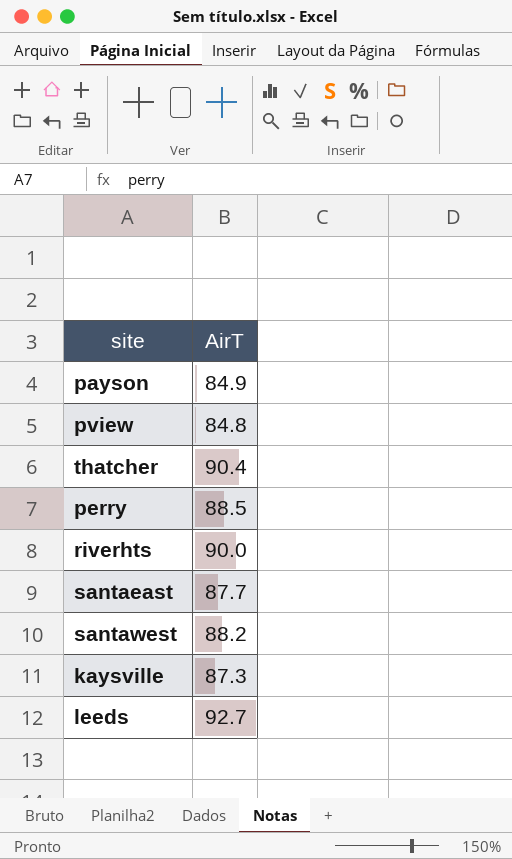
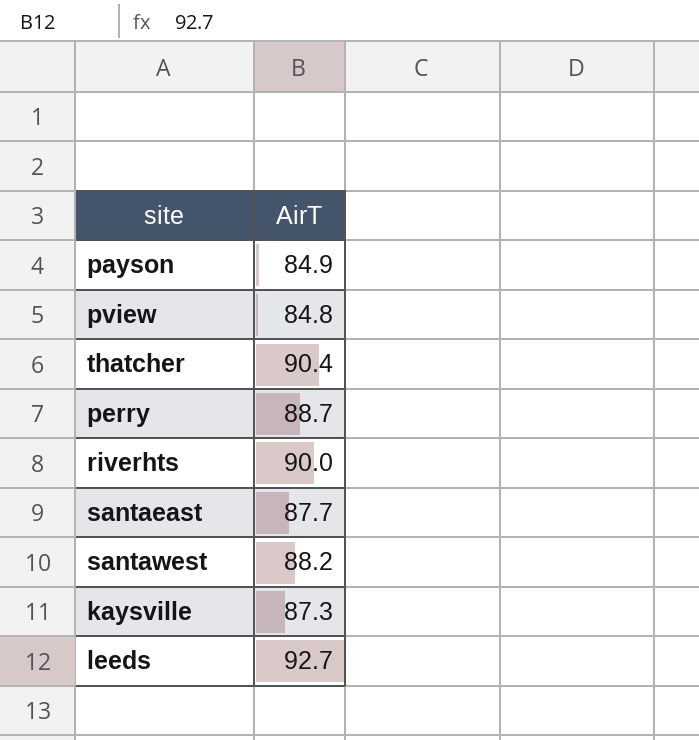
perry | AirT: 88.5 -> 88.7

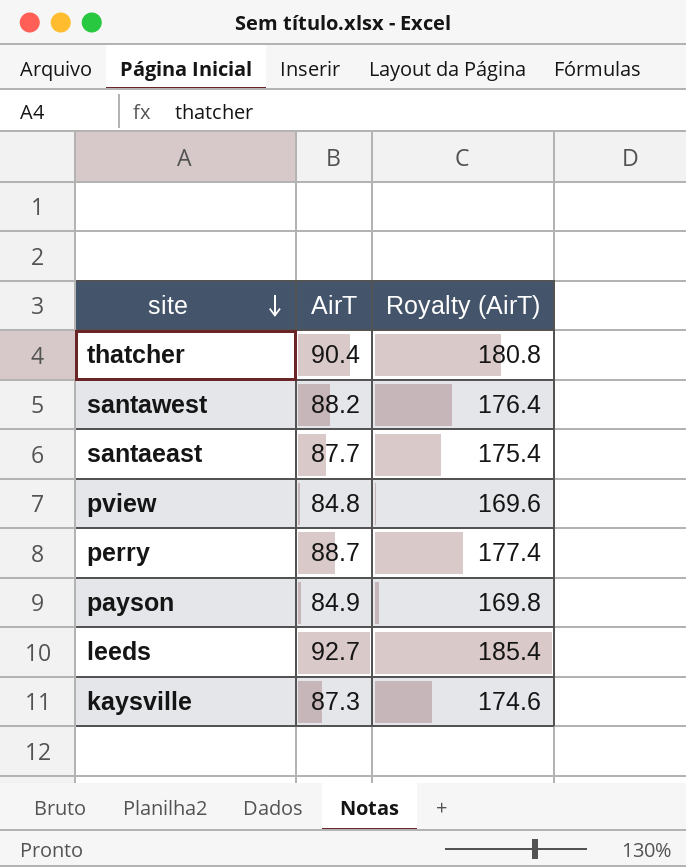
row order: none -> site descending
column Royalty (AirT) | formula: none -> [AirT] * 2
row riverhts: 90.0 -> none

